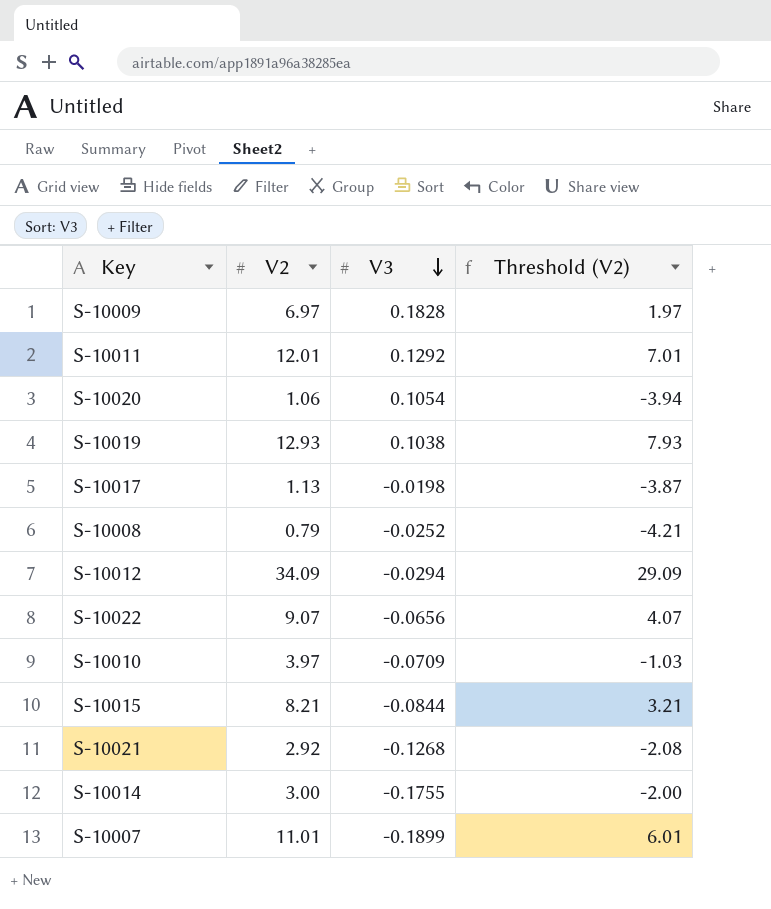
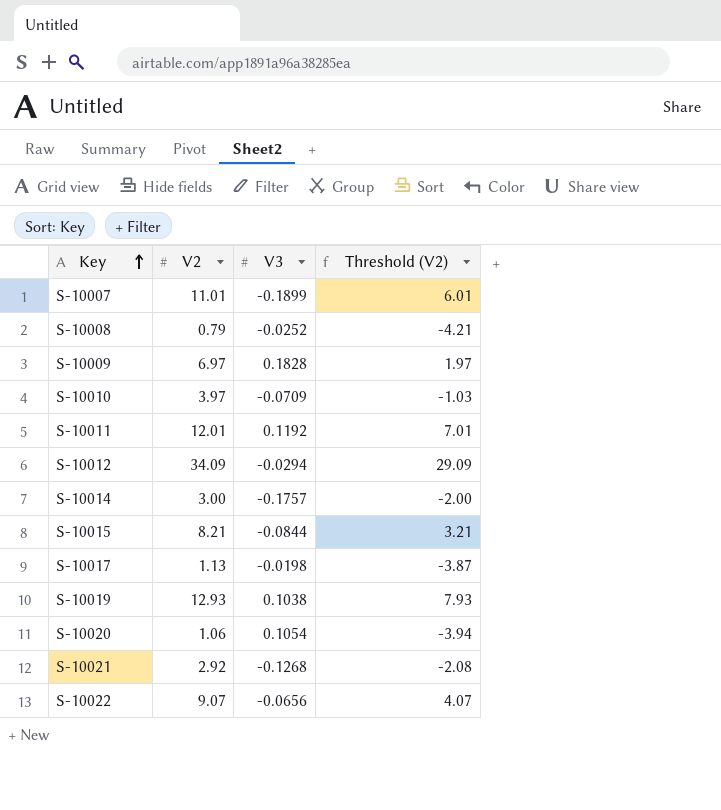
row order: V3 descending -> Key ascending
S-10011 | V3: 0.1292 -> 0.1192
S-10014 | V3: -0.1755 -> -0.1757

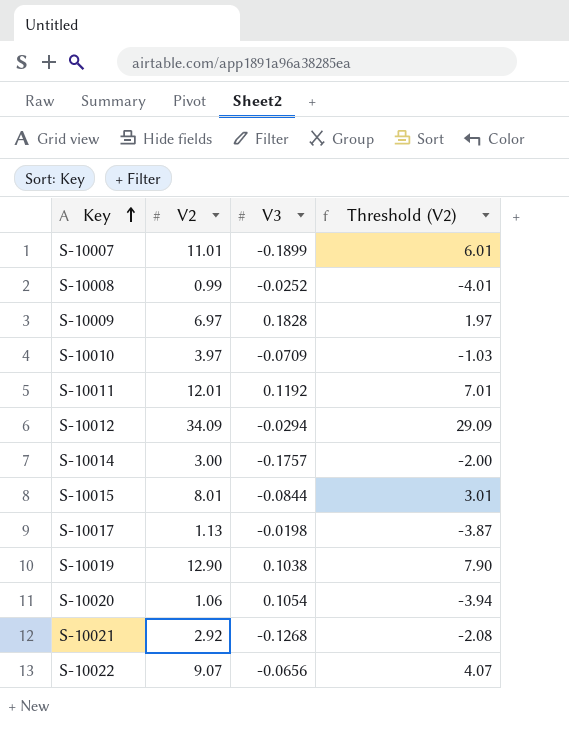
S-10008 | V2: 0.79 -> 0.99
S-10008 | Threshold (V2): -4.21 -> -4.01
S-10015 | V2: 8.21 -> 8.01
S-10015 | Threshold (V2): 3.21 -> 3.01
S-10019 | V2: 12.93 -> 12.90
S-10019 | Threshold (V2): 7.93 -> 7.90

